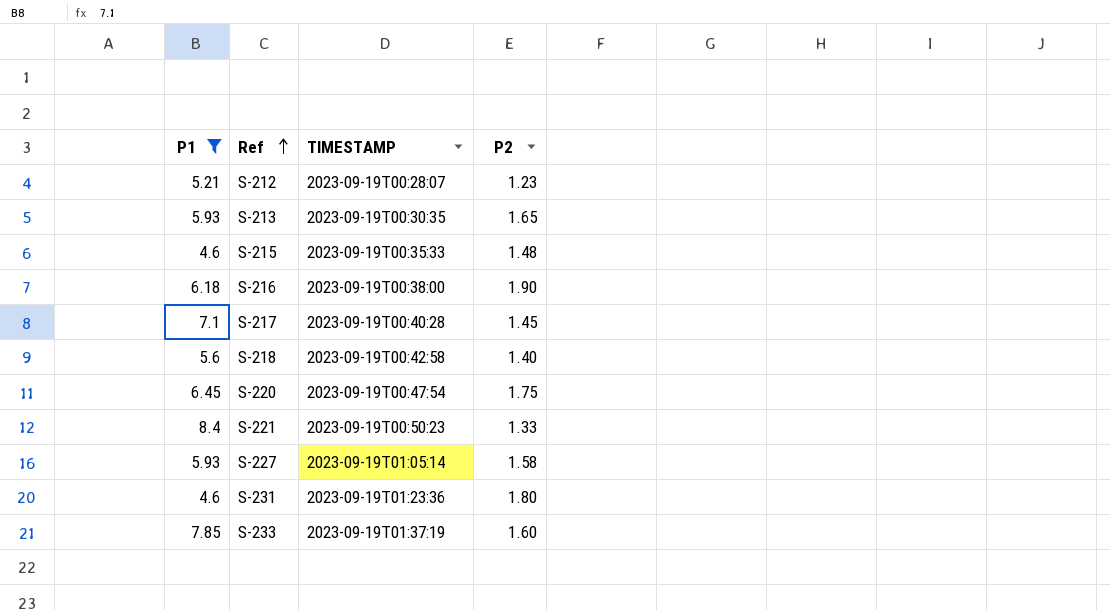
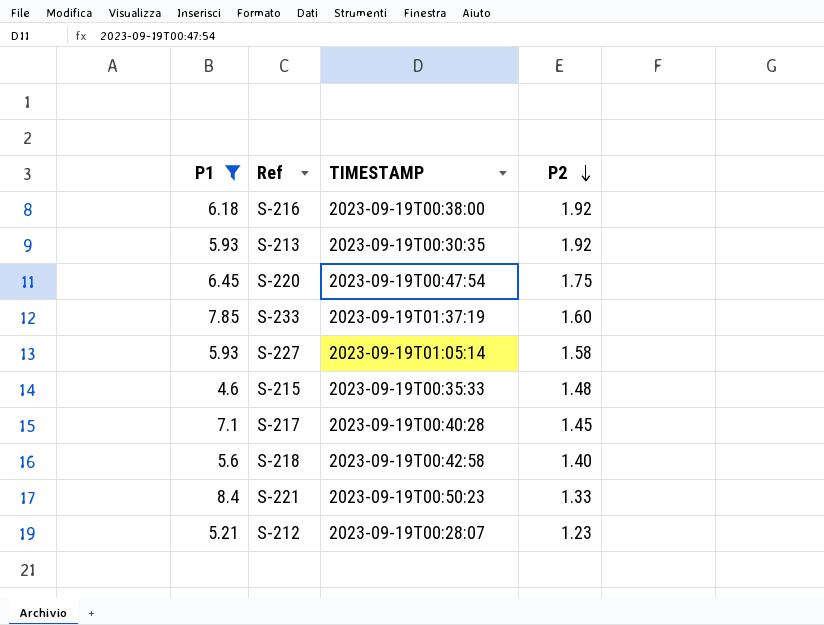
row order: Ref ascending -> P2 descending
row S-231: 4.6 | 2023-09-19T01:23:36 | 1.80 -> none
S-216 | P2: 1.90 -> 1.92
S-213 | P2: 1.65 -> 1.92

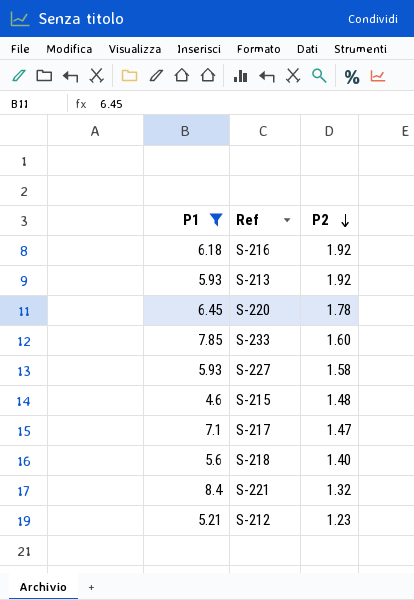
column TIMESTAMP | position: 3 -> none
S-220 | P2: 1.75 -> 1.78
S-217 | P2: 1.45 -> 1.47
S-221 | P2: 1.33 -> 1.32

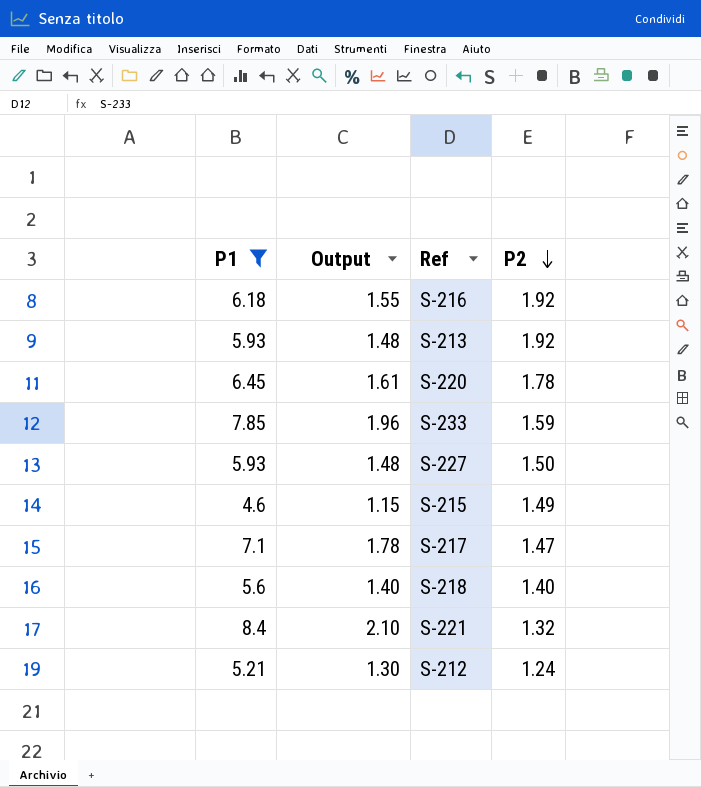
column Output | formula: none -> [P1] * 0.25
S-233 | P2: 1.60 -> 1.59
S-227 | P2: 1.58 -> 1.50
S-215 | P2: 1.48 -> 1.49
S-212 | P2: 1.23 -> 1.24

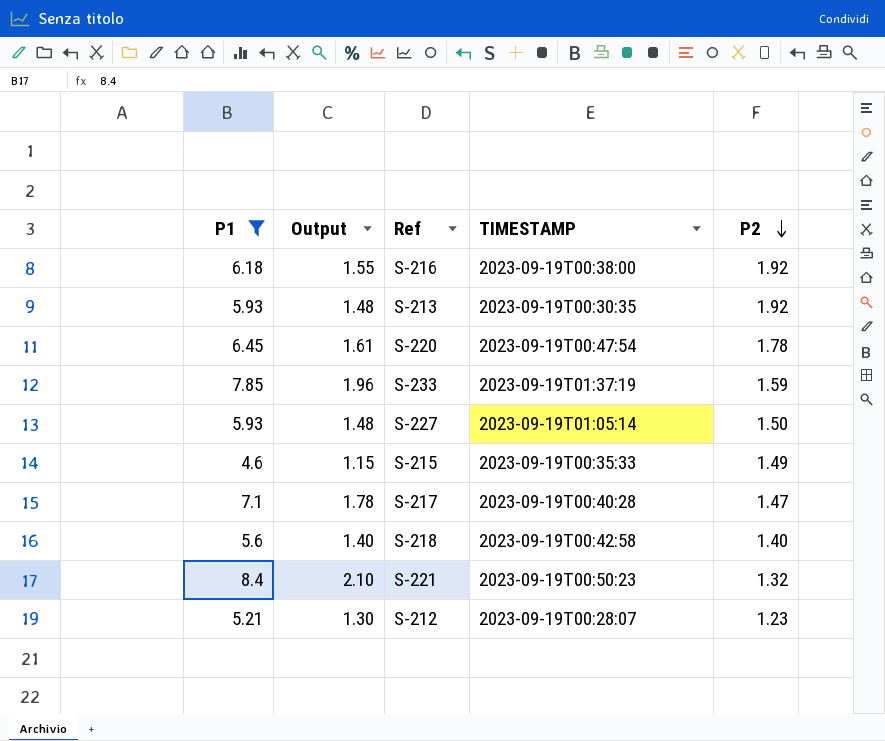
column TIMESTAMP | position: none -> 4
S-212 | P2: 1.24 -> 1.23

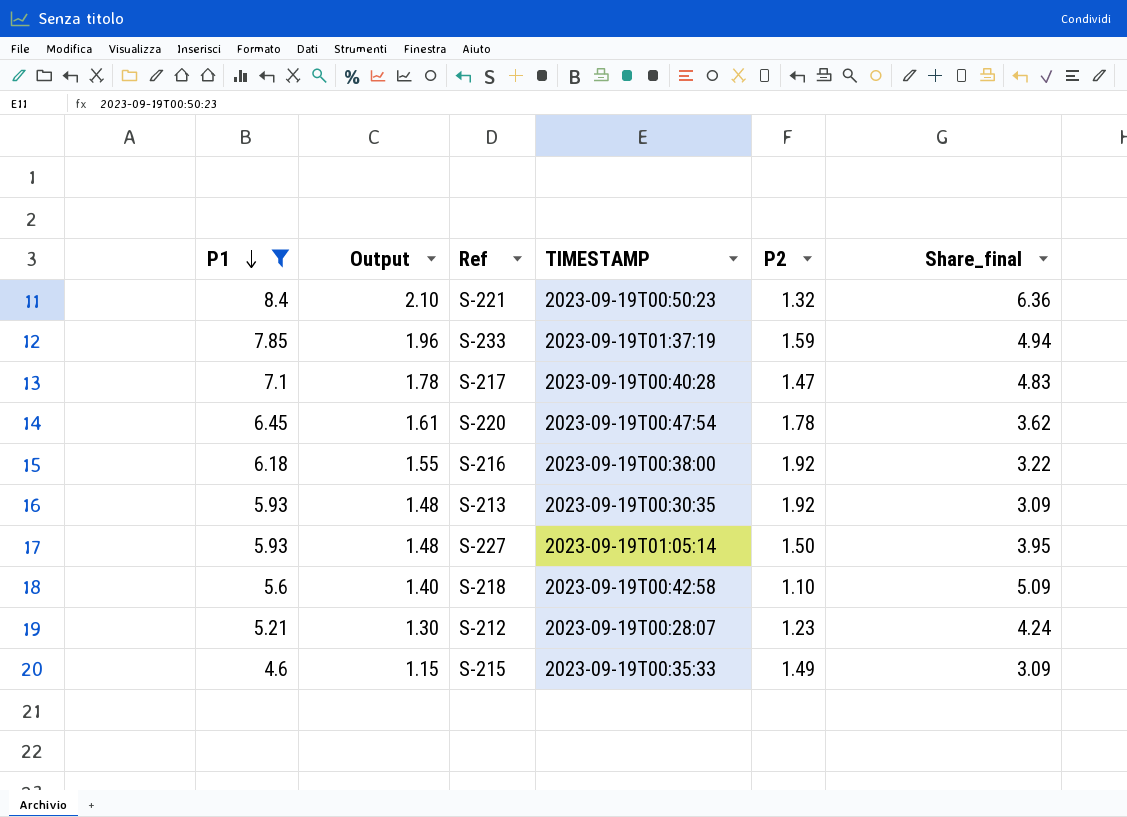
row order: P2 descending -> P1 descending
column Share_final | formula: none -> [P1] / [P2]
S-218 | P2: 1.40 -> 1.10

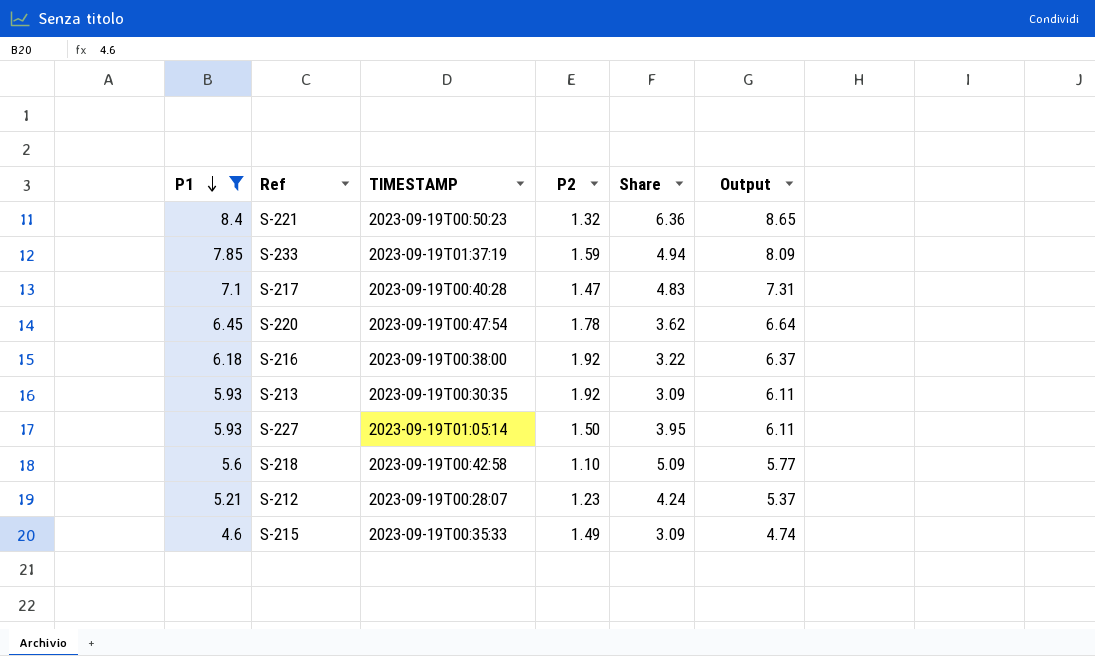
column name: Share_final -> Share
column Output | formula: [P1] * 0.25 -> [P1] * 1.03
column Output | position: 2 -> 6

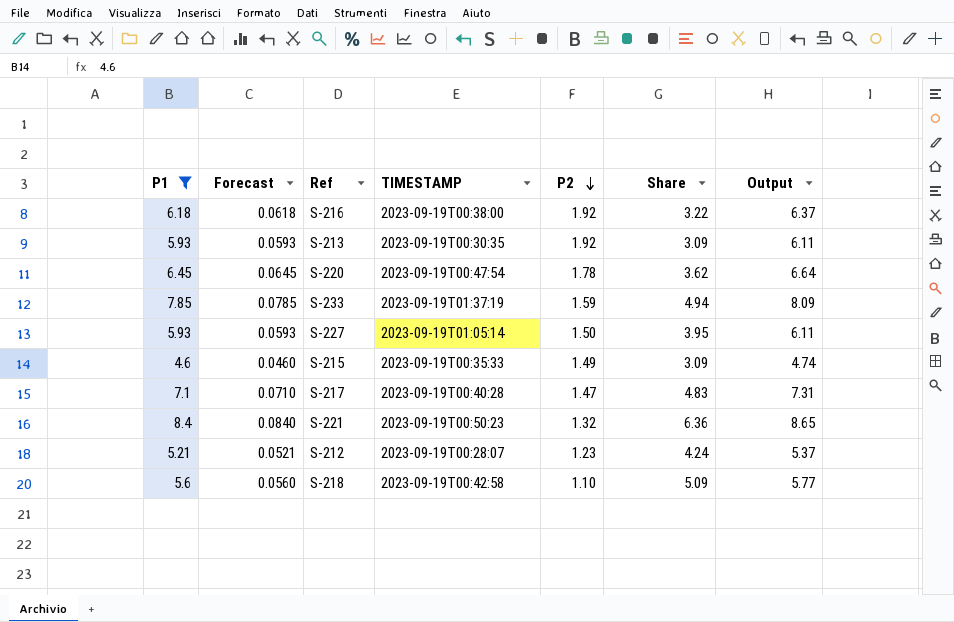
row order: P1 descending -> P2 descending
column Forecast | formula: none -> [P1] * 0.01

